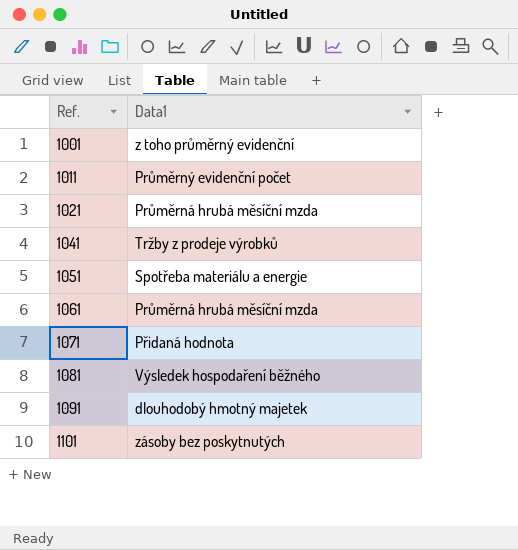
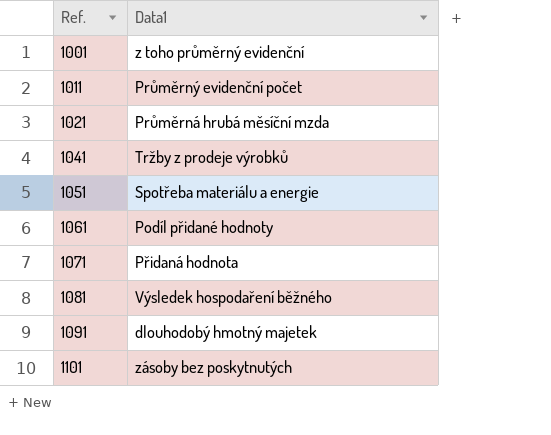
1061 | Data1: Průměrná hrubá měsíční mzda -> Podíl přidané hodnoty

